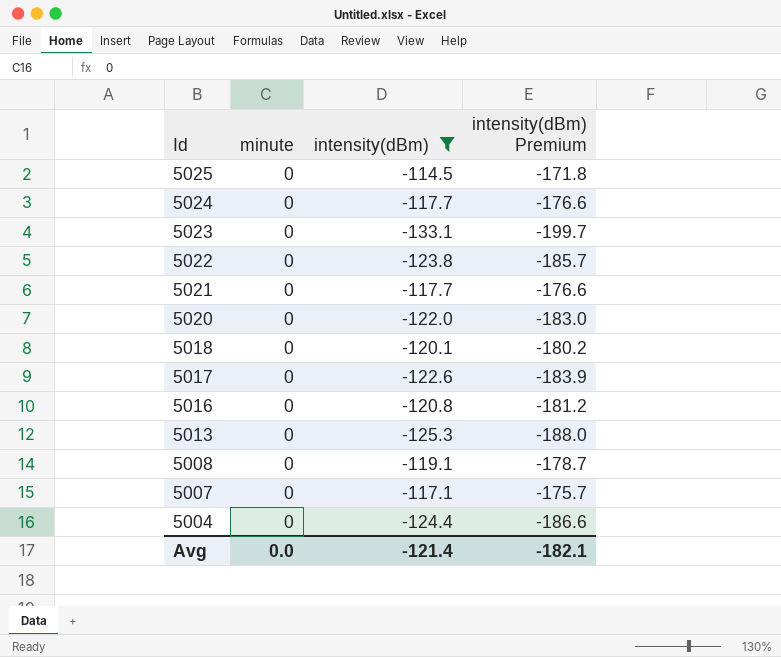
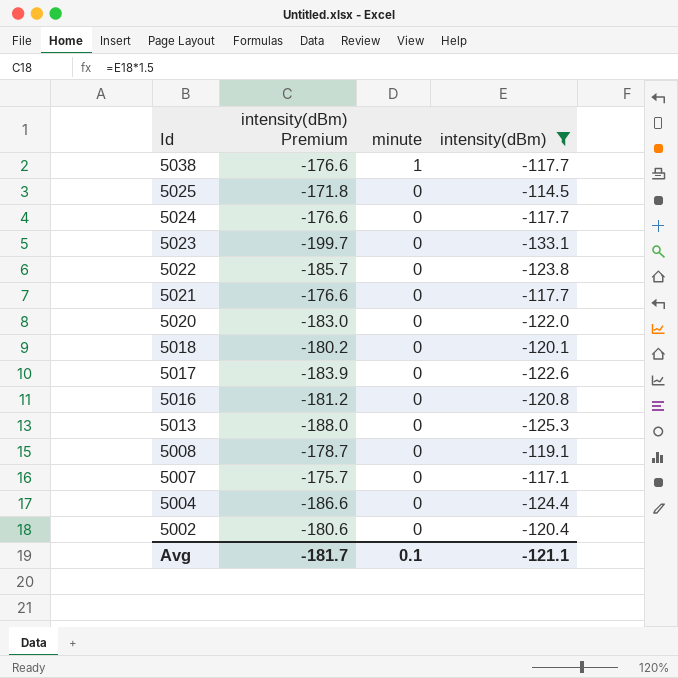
column intensity(dBm) Premium | position: 4 -> 2
row 5038: none -> -176.6 | 1 | -117.7
row 5002: none -> -180.6 | 0 | -120.4
Avg | intensity(dBm) Premium: -182.1 -> -181.7
Avg | minute: 0.0 -> 0.1
Avg | intensity(dBm): -121.4 -> -121.1

